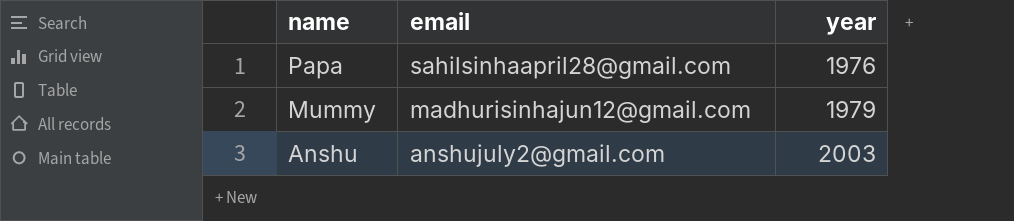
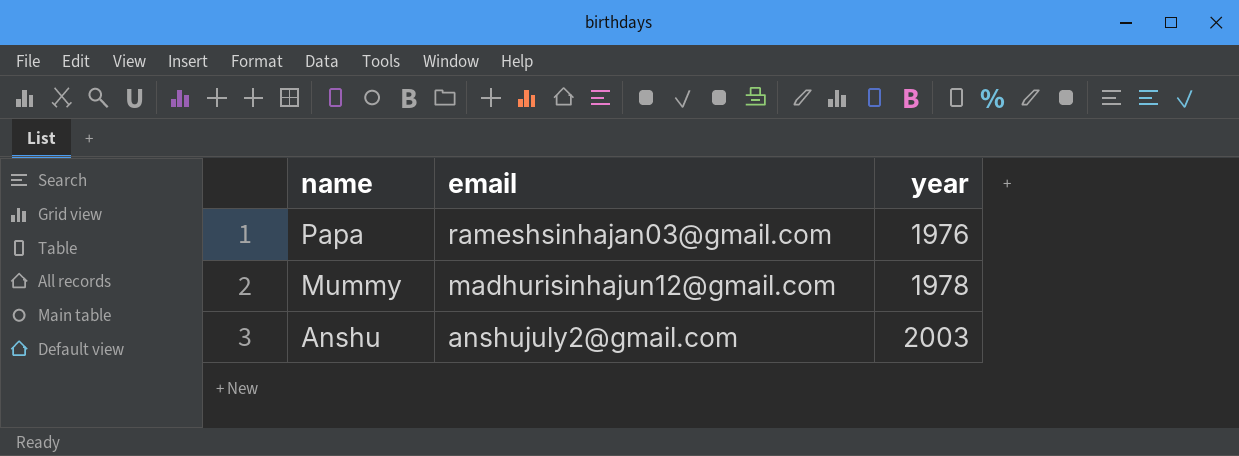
Papa | email: sahilsinhaapril28@gmail.com -> rameshsinhajan03@gmail.com
Mummy | year: 1979 -> 1978

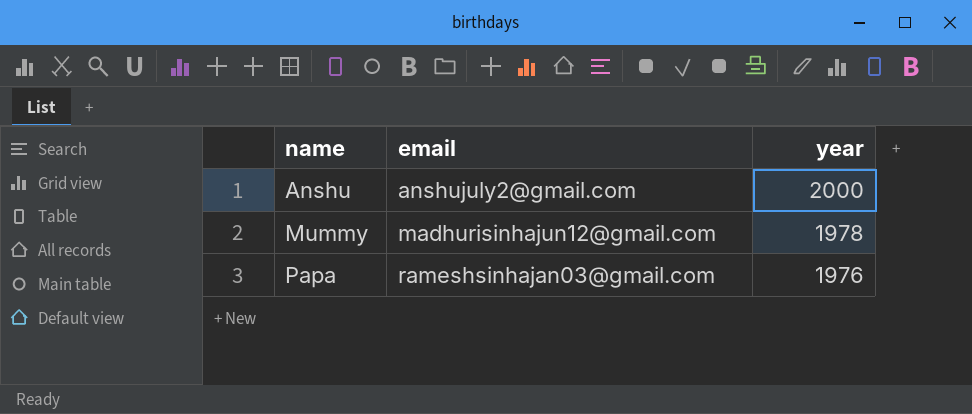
row order: name descending -> name ascending
Anshu | year: 2003 -> 2000

